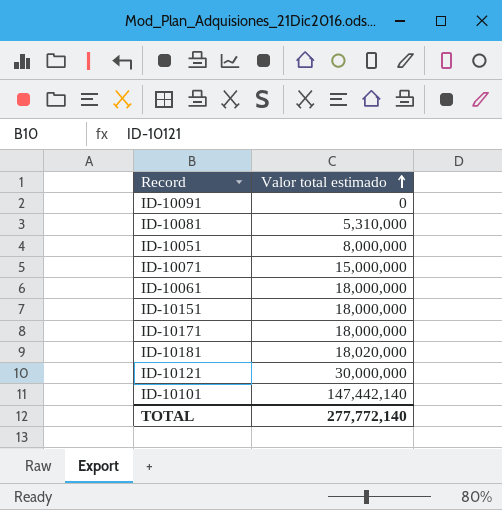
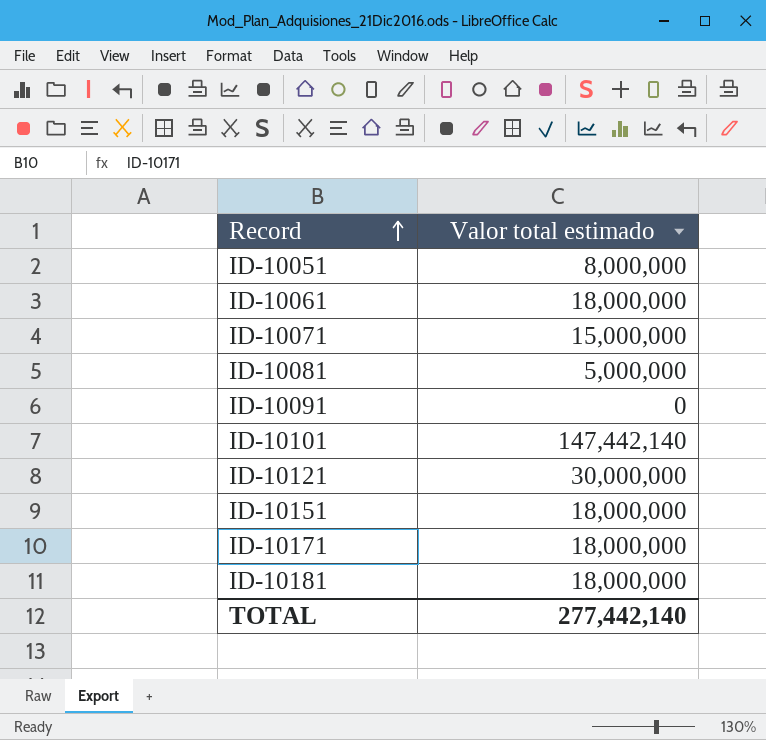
row order: Valor total estimado ascending -> Record ascending
ID-10081 | Valor total estimado: 5,310,000 -> 5,000,000
ID-10181 | Valor total estimado: 18,020,000 -> 18,000,000
TOTAL | Valor total estimado: 277,772,140 -> 277,442,140

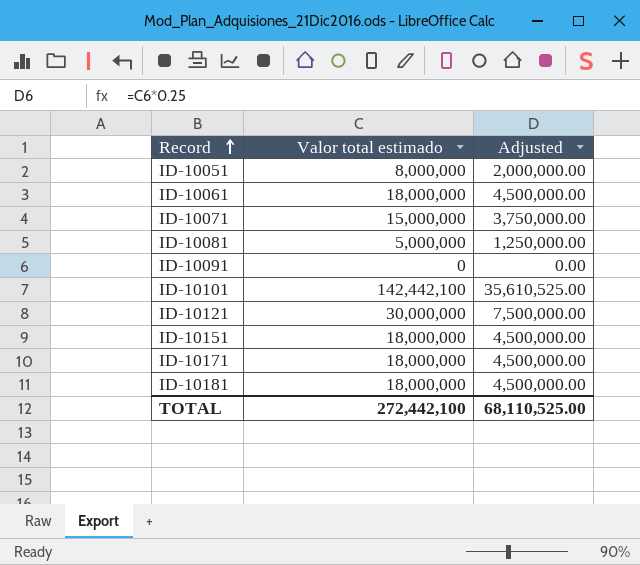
column Adjusted | formula: none -> [Valor total estimado] * 0.25
ID-10101 | Valor total estimado: 147,442,140 -> 142,442,100
TOTAL | Valor total estimado: 277,442,140 -> 272,442,100

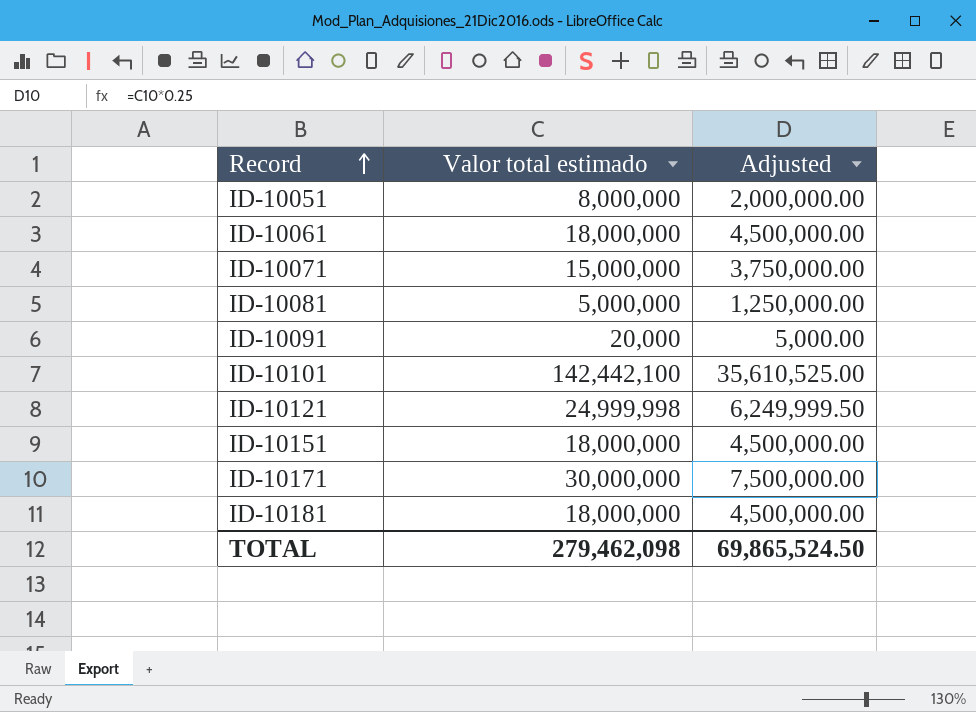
ID-10091 | Valor total estimado: 0 -> 20,000
ID-10091 | Adjusted: 0.00 -> 5,000.00
ID-10121 | Valor total estimado: 30,000,000 -> 24,999,998
ID-10121 | Adjusted: 7,500,000.00 -> 6,249,999.50
ID-10171 | Valor total estimado: 18,000,000 -> 30,000,000
ID-10171 | Adjusted: 4,500,000.00 -> 7,500,000.00
TOTAL | Valor total estimado: 272,442,100 -> 279,462,098
TOTAL | Adjusted: 68,110,525.00 -> 69,865,524.50

